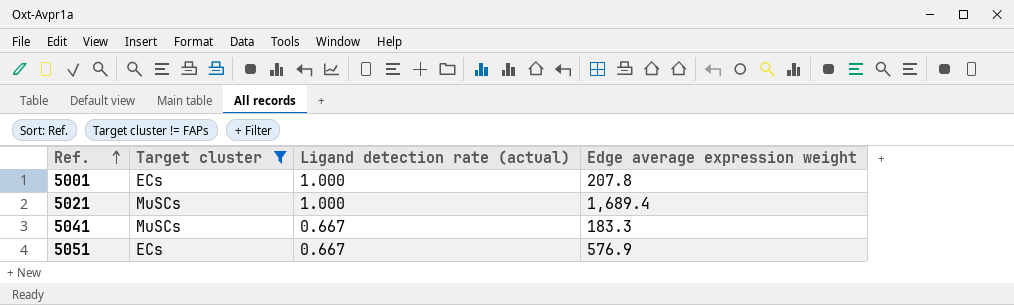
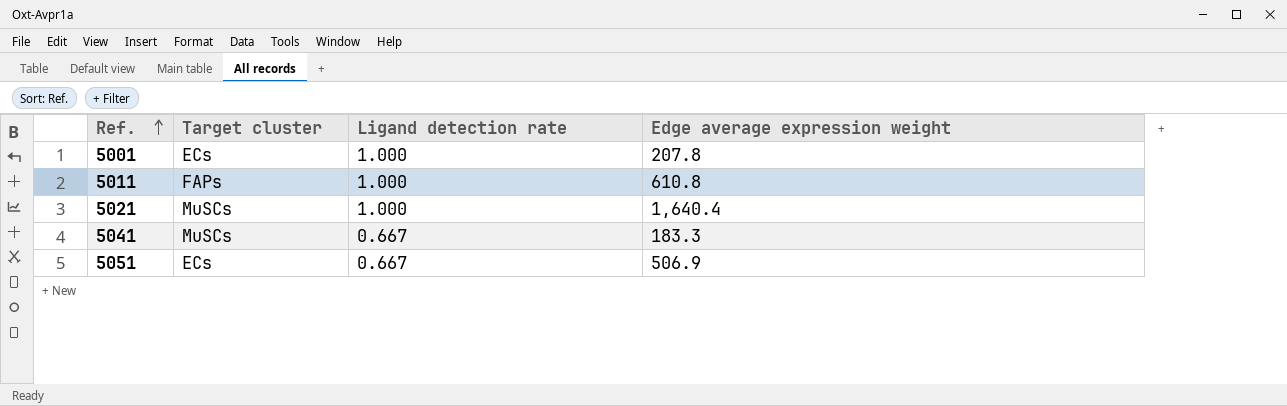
filter: Target cluster != FAPs -> none
column name: Ligand detection rate (actual) -> Ligand detection rate
5021 | Edge average expression weight: 1,689.4 -> 1,640.4
5051 | Edge average expression weight: 576.9 -> 506.9

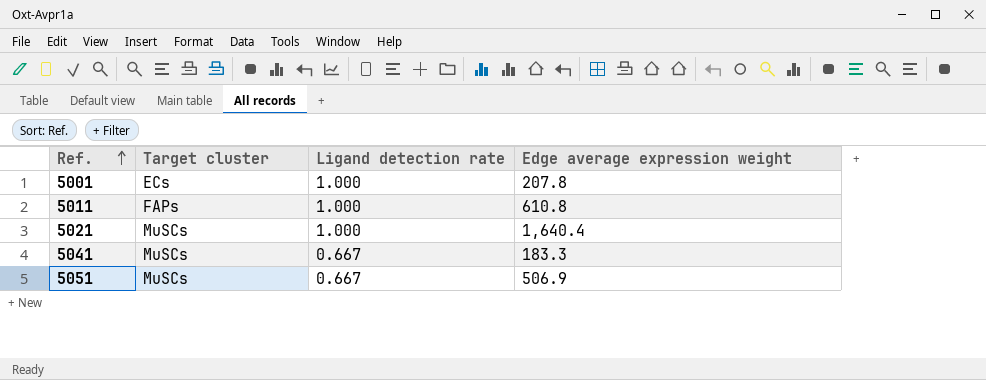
5051 | Target cluster: ECs -> MuSCs

